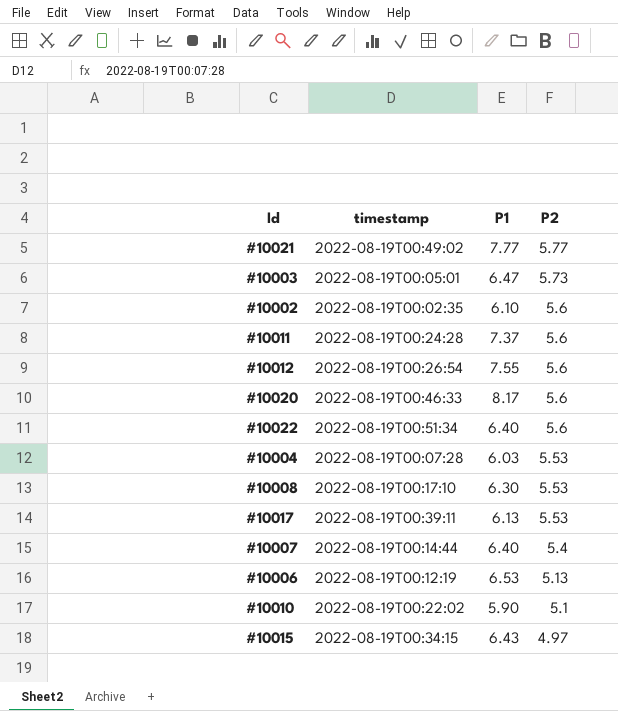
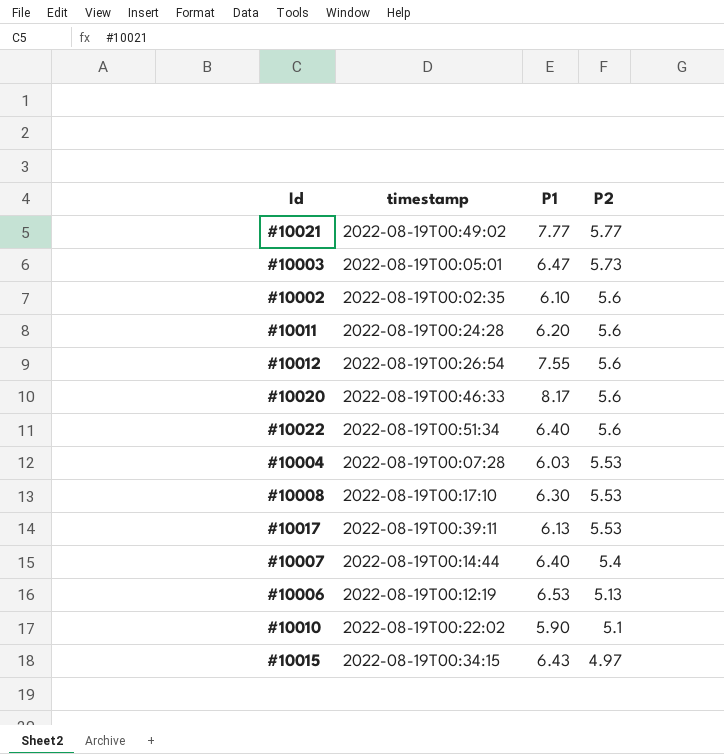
#10011 | P1: 7.37 -> 6.20

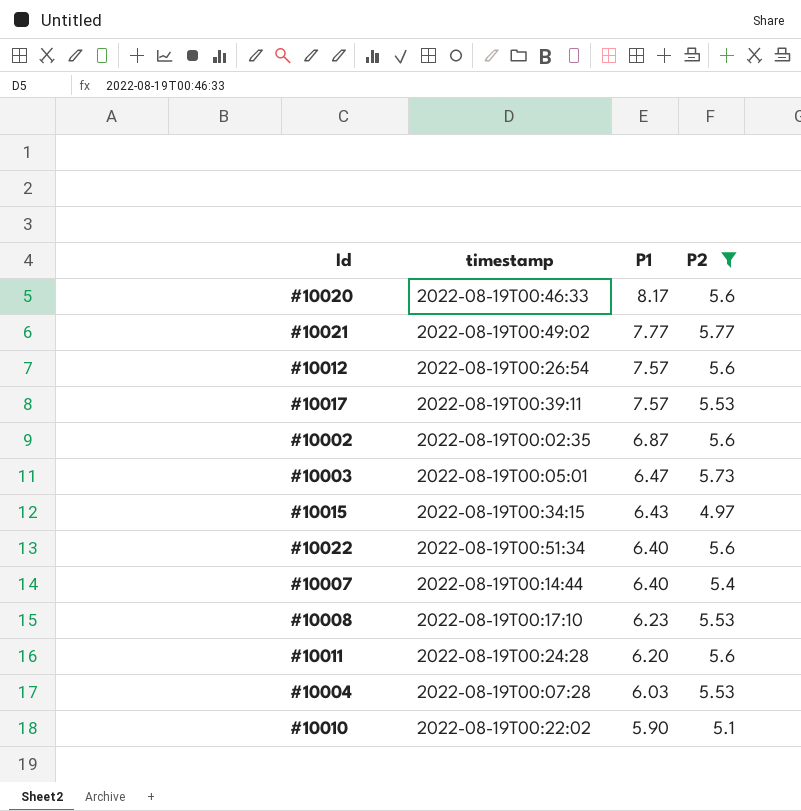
filter: none -> P2 != 5.13
row order: P2 descending -> P1 descending
#10012 | P1: 7.55 -> 7.57
#10017 | P1: 6.13 -> 7.57
#10002 | P1: 6.10 -> 6.87
#10008 | P1: 6.30 -> 6.23

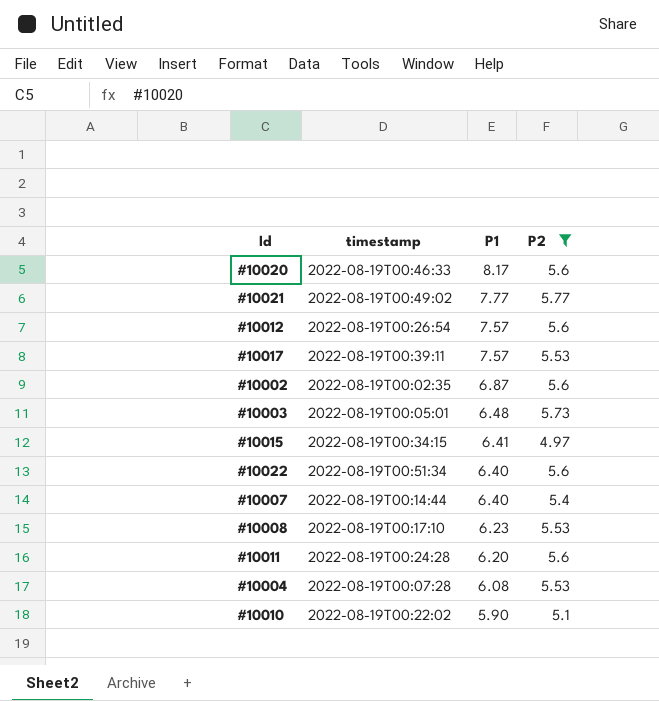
#10003 | P1: 6.47 -> 6.48
#10015 | P1: 6.43 -> 6.41
#10004 | P1: 6.03 -> 6.08

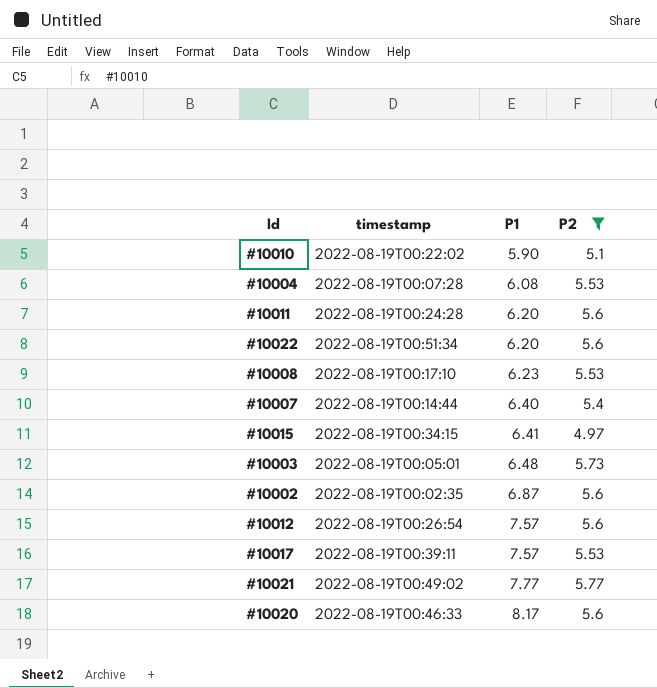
row order: P1 descending -> P1 ascending
#10022 | P1: 6.40 -> 6.20

